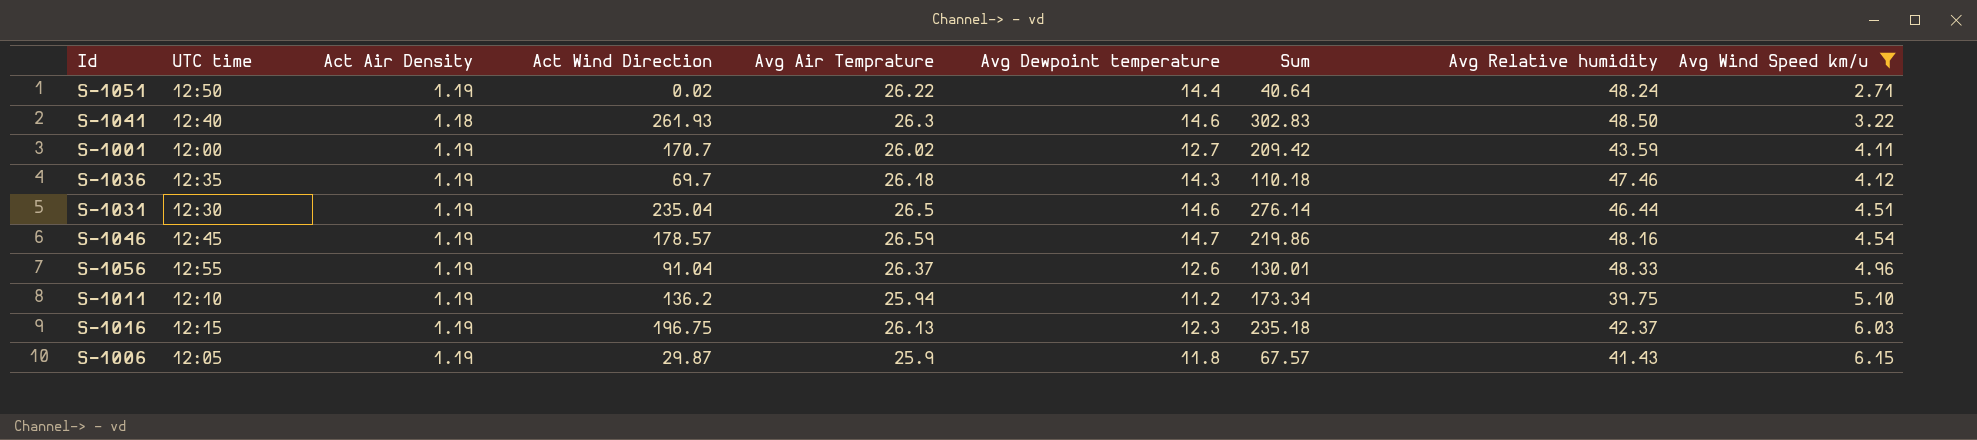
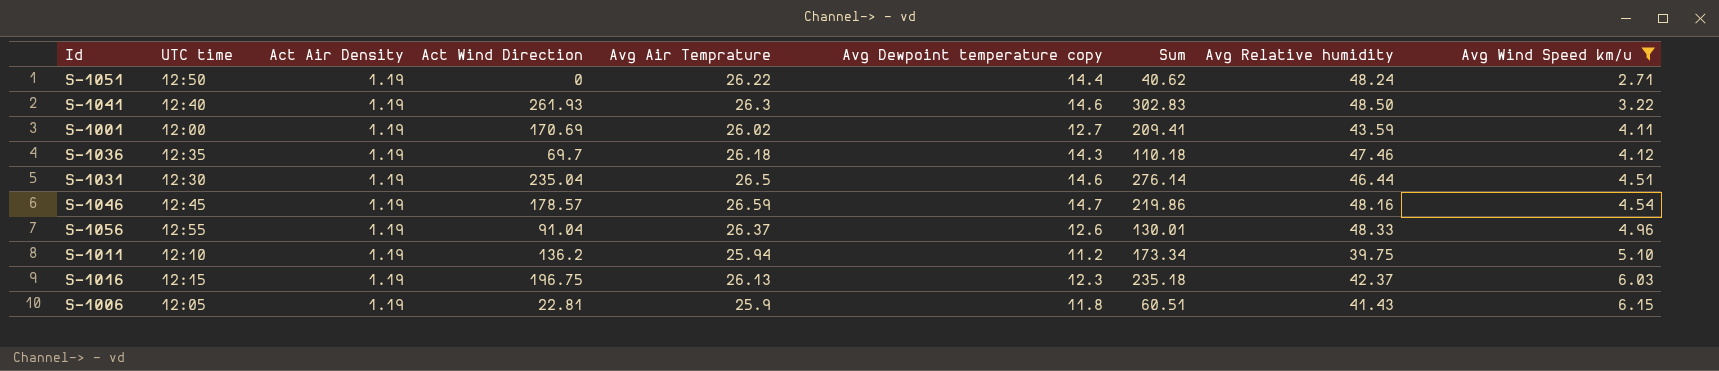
column name: Avg Dewpoint temperature -> Avg Dewpoint temperature copy
S-1051 | Act Wind Direction: 0.02 -> 0
S-1051 | Sum: 40.64 -> 40.62
S-1041 | Act Air Density: 1.18 -> 1.19
S-1001 | Act Wind Direction: 170.7 -> 170.69
S-1001 | Sum: 209.42 -> 209.41
S-1006 | Act Wind Direction: 29.87 -> 22.81
S-1006 | Sum: 67.57 -> 60.51

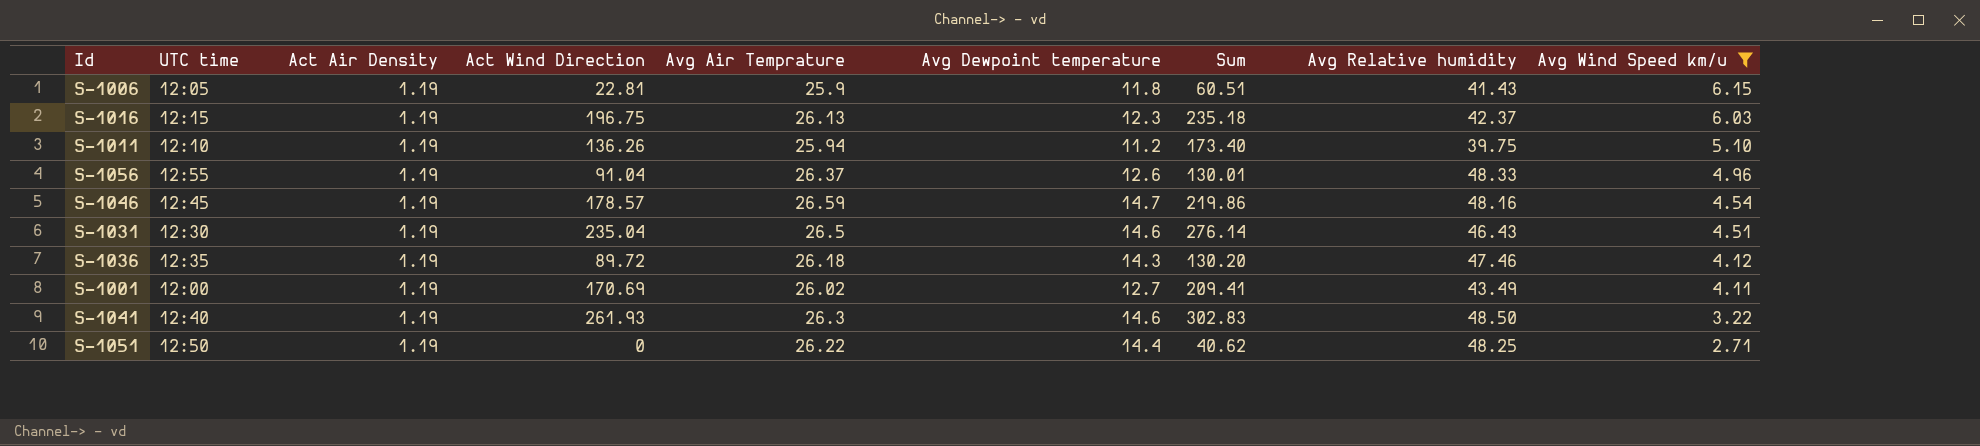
row order: Avg Wind Speed km/u ascending -> Avg Wind Speed km/u descending
column name: Avg Dewpoint temperature copy -> Avg Dewpoint temperature
S-1011 | Act Wind Direction: 136.2 -> 136.26
S-1011 | Sum: 173.34 -> 173.40
S-1031 | Avg Relative humidity: 46.44 -> 46.43
S-1036 | Act Wind Direction: 69.7 -> 89.72
S-1036 | Sum: 110.18 -> 130.20
S-1001 | Avg Relative humidity: 43.59 -> 43.49
S-1051 | Avg Relative humidity: 48.24 -> 48.25

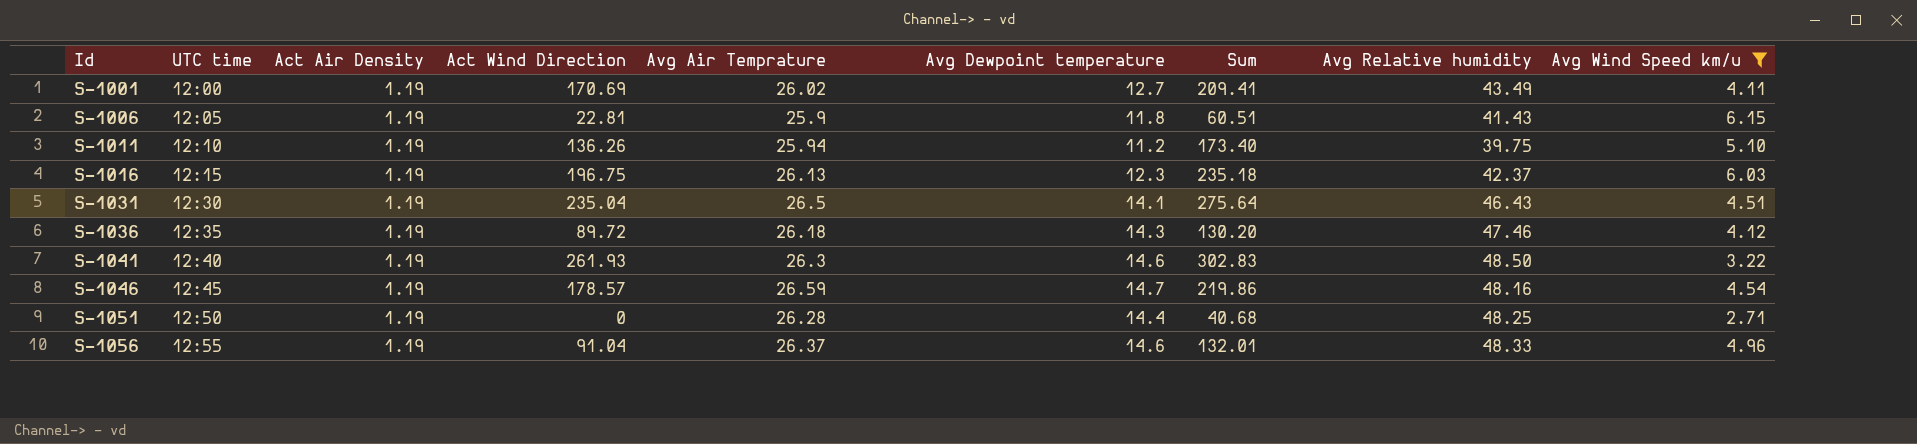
row order: Avg Wind Speed km/u descending -> Id ascending
S-1031 | Avg Dewpoint temperature: 14.6 -> 14.1
S-1031 | Sum: 276.14 -> 275.64
S-1051 | Avg Air Temprature: 26.22 -> 26.28
S-1051 | Sum: 40.62 -> 40.68
S-1056 | Avg Dewpoint temperature: 12.6 -> 14.6
S-1056 | Sum: 130.01 -> 132.01

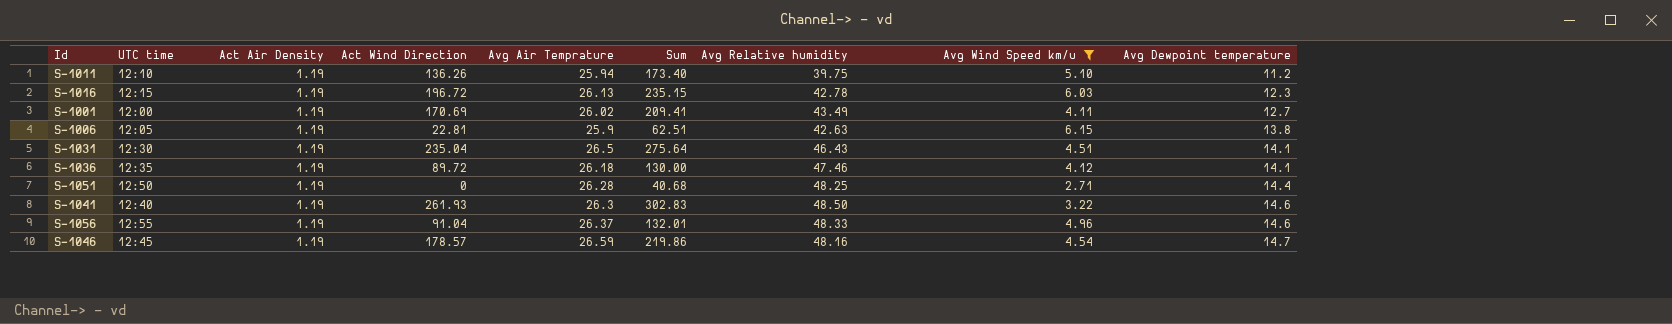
row order: Id ascending -> Avg Dewpoint temperature ascending
column Avg Dewpoint temperature | position: 6 -> 9
S-1016 | Act Wind Direction: 196.75 -> 196.72
S-1016 | Sum: 235.18 -> 235.15
S-1016 | Avg Relative humidity: 42.37 -> 42.78
S-1006 | Sum: 60.51 -> 62.51
S-1006 | Avg Relative humidity: 41.43 -> 42.63
S-1006 | Avg Dewpoint temperature: 11.8 -> 13.8
S-1036 | Sum: 130.20 -> 130.00
S-1036 | Avg Dewpoint temperature: 14.3 -> 14.1

